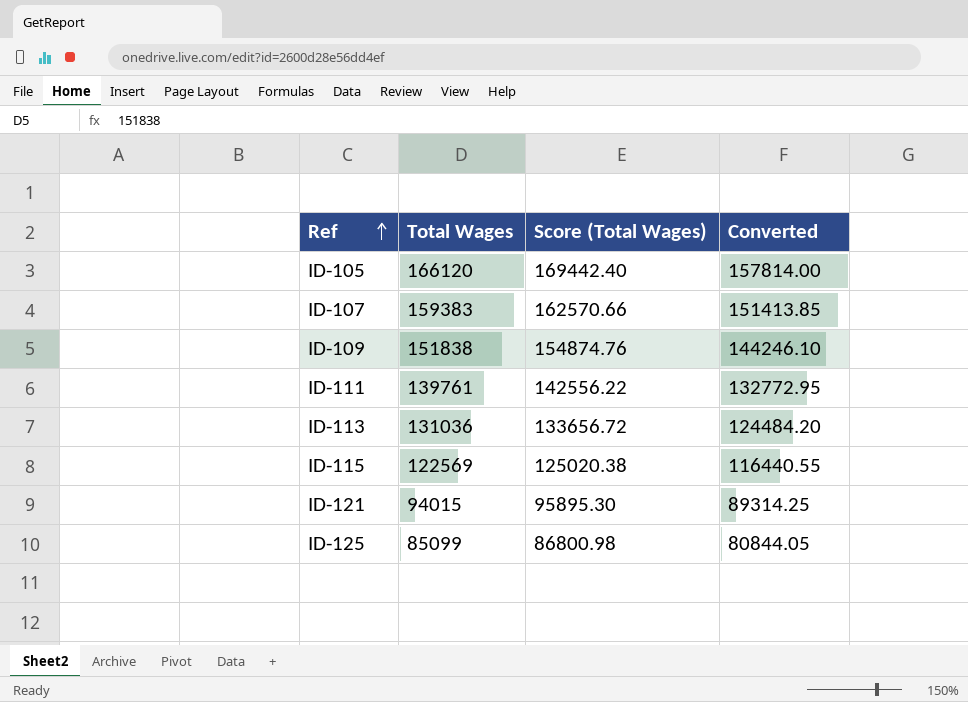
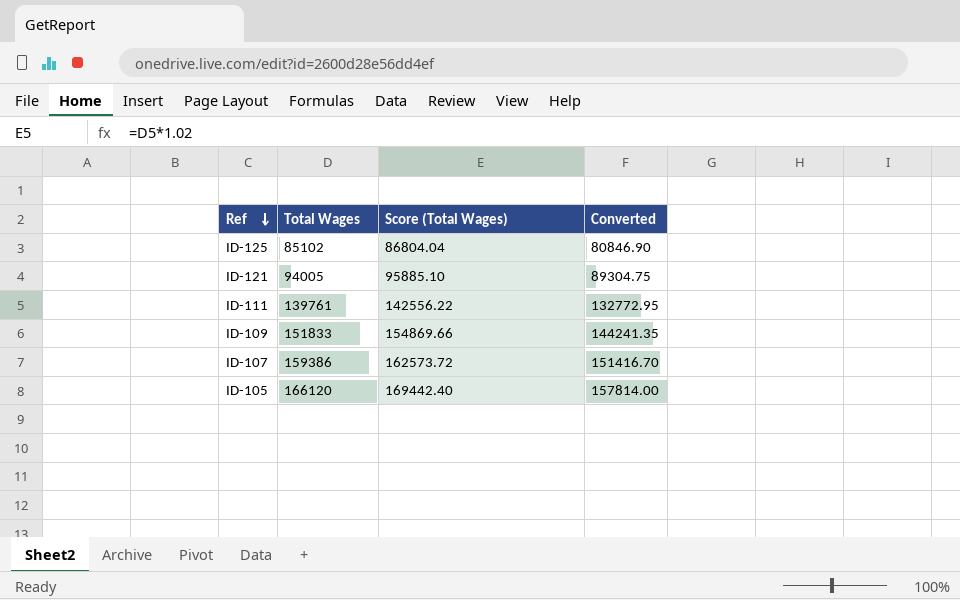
row order: Ref ascending -> Ref descending
row ID-113: 131036 | 133656.72 | 124484.20 -> none
row ID-115: 122569 | 125020.38 | 116440.55 -> none
ID-125 | Total Wages: 85099 -> 85102
ID-125 | Score (Total Wages): 86800.98 -> 86804.04
ID-125 | Converted: 80844.05 -> 80846.90
ID-121 | Total Wages: 94015 -> 94005
ID-121 | Score (Total Wages): 95895.30 -> 95885.10
ID-121 | Converted: 89314.25 -> 89304.75
ID-109 | Total Wages: 151838 -> 151833
ID-109 | Score (Total Wages): 154874.76 -> 154869.66
ID-109 | Converted: 144246.10 -> 144241.35
ID-107 | Total Wages: 159383 -> 159386
ID-107 | Score (Total Wages): 162570.66 -> 162573.72
ID-107 | Converted: 151413.85 -> 151416.70

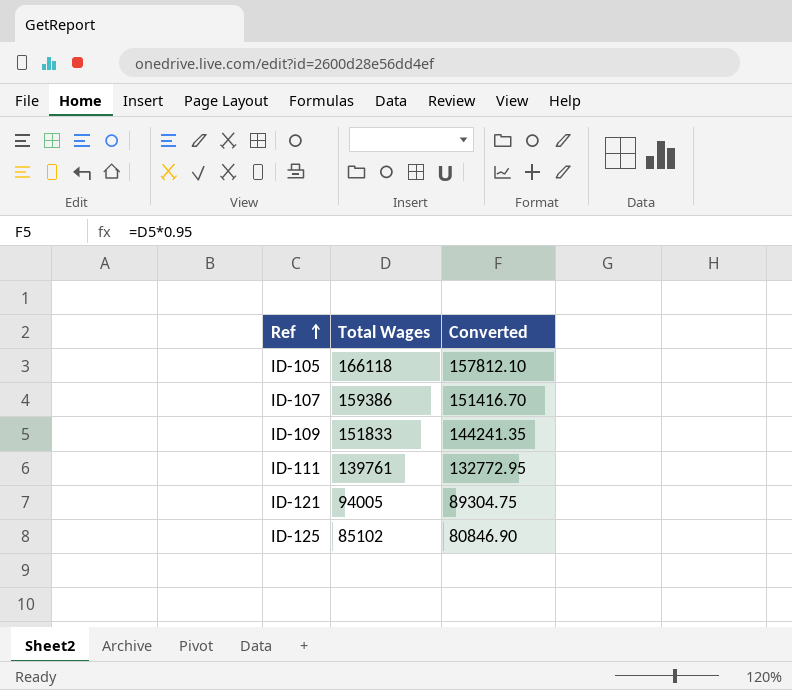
row order: Ref descending -> Ref ascending
column Score (Total Wages) | formula: [Total Wages] * 1.02 -> none
ID-105 | Total Wages: 166120 -> 166118
ID-105 | Converted: 157814.00 -> 157812.10

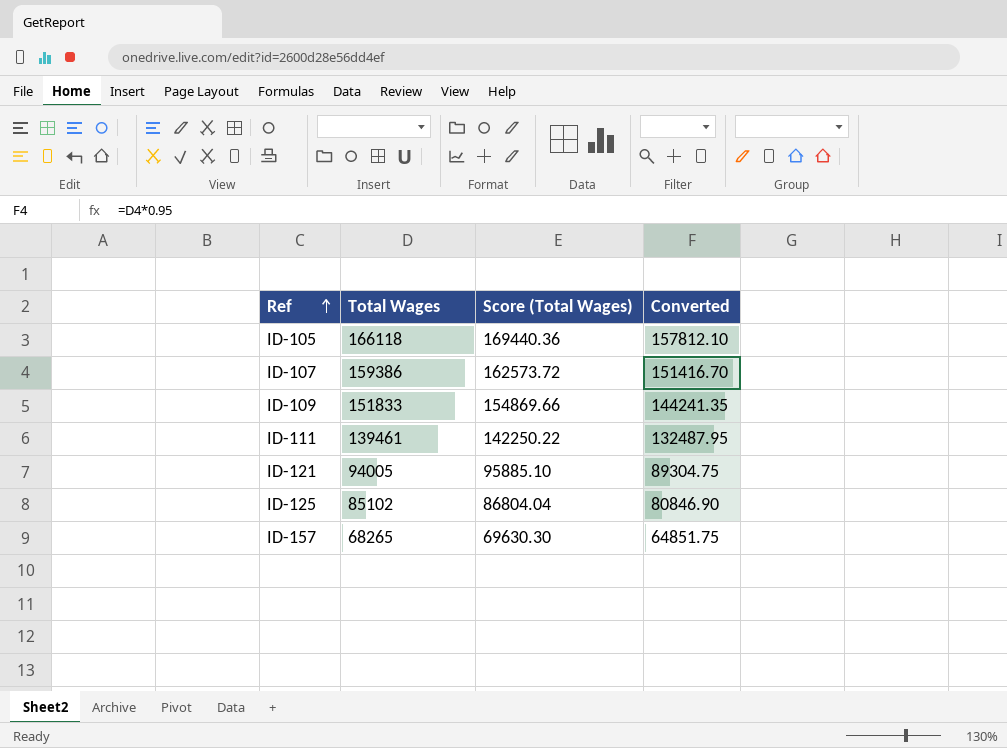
column Score (Total Wages) | formula: none -> [Total Wages] * 1.02
ID-111 | Total Wages: 139761 -> 139461
ID-111 | Converted: 132772.95 -> 132487.95
row ID-157: none -> 68265 | 69630.30 | 64851.75

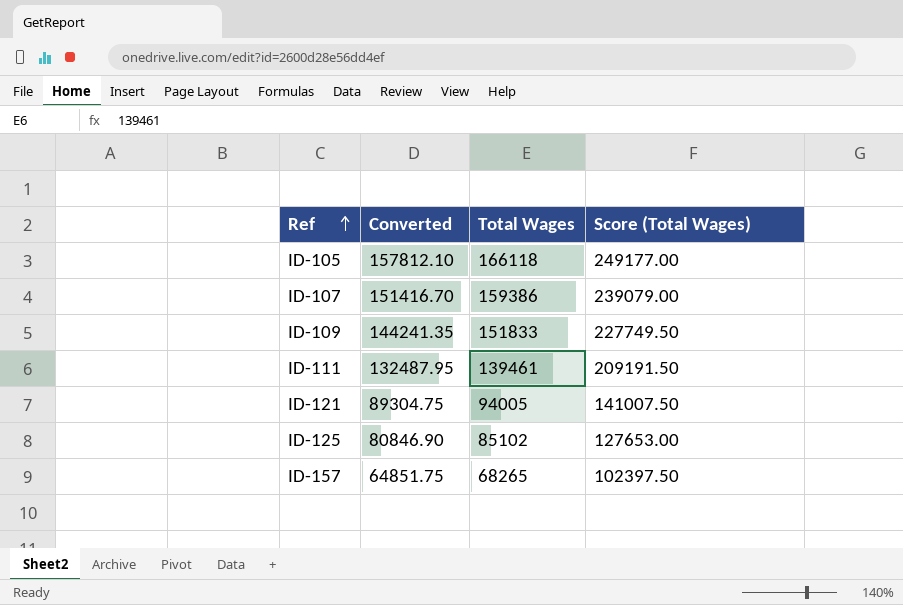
column Converted | position: 4 -> 2
column Score (Total Wages) | formula: [Total Wages] * 1.02 -> [Total Wages] * 1.5

